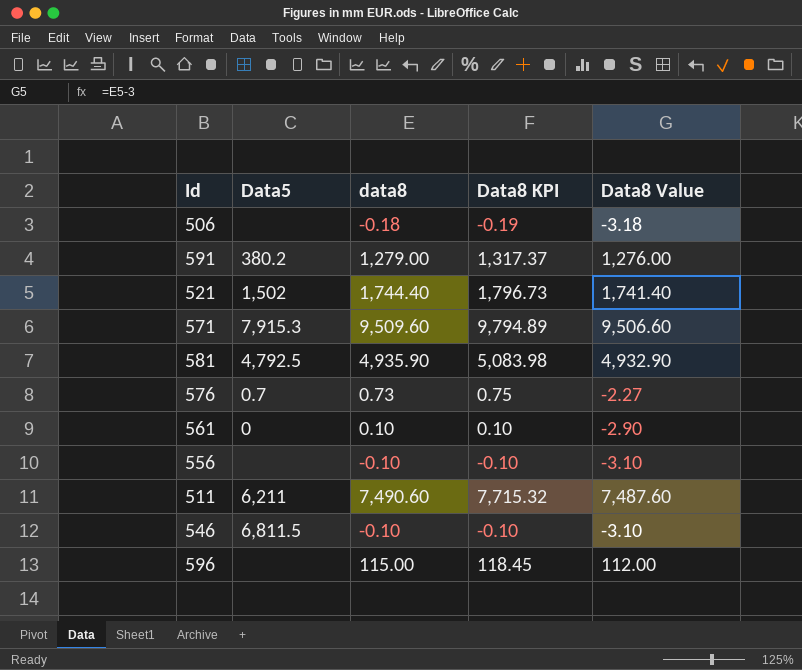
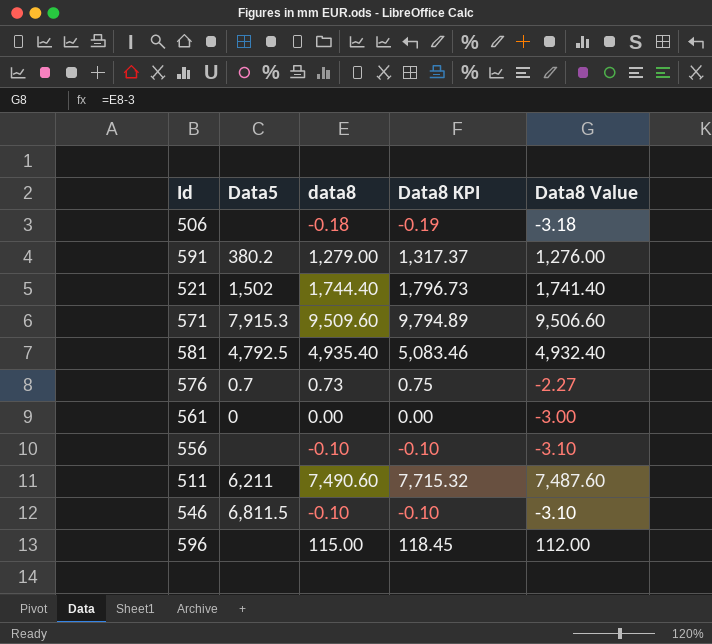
581 | data8: 4,935.90 -> 4,935.40
581 | Data8 KPI: 5,083.98 -> 5,083.46
581 | Data8 Value: 4,932.90 -> 4,932.40
561 | data8: 0.10 -> 0.00
561 | Data8 KPI: 0.10 -> 0.00
561 | Data8 Value: -2.90 -> -3.00

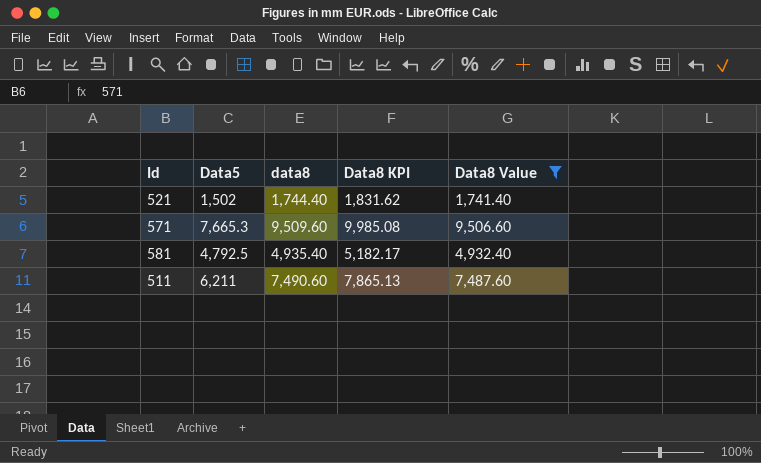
filter: none -> Data8 Value >= 1,741.40
column Data8 KPI | formula: [data8] * 1.03 -> [data8] * 1.05
571 | Data5: 7,915.3 -> 7,665.3

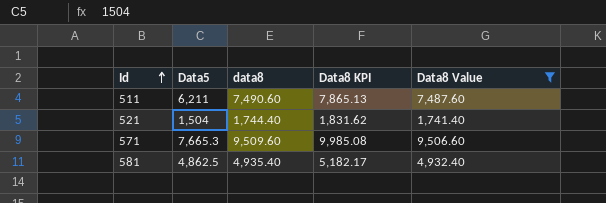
row order: none -> Id ascending
521 | Data5: 1,502 -> 1,504
581 | Data5: 4,792.5 -> 4,862.5

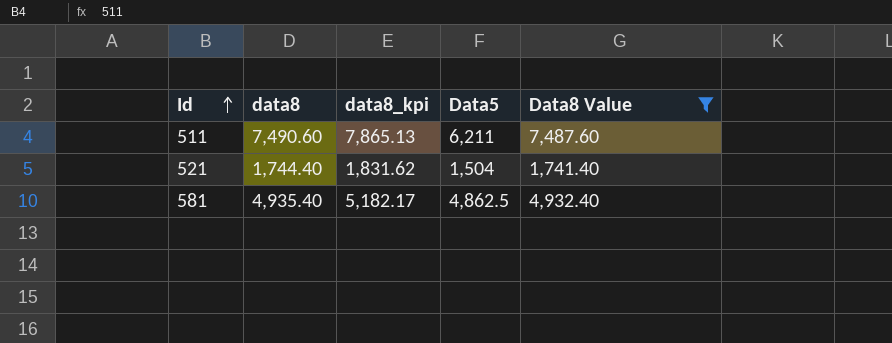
column name: Data8 KPI -> data8_kpi
column Data5 | position: 2 -> 4
row 571: 7,665.3 | 9,509.60 | 9,985.08 | 9,506.60 -> none

